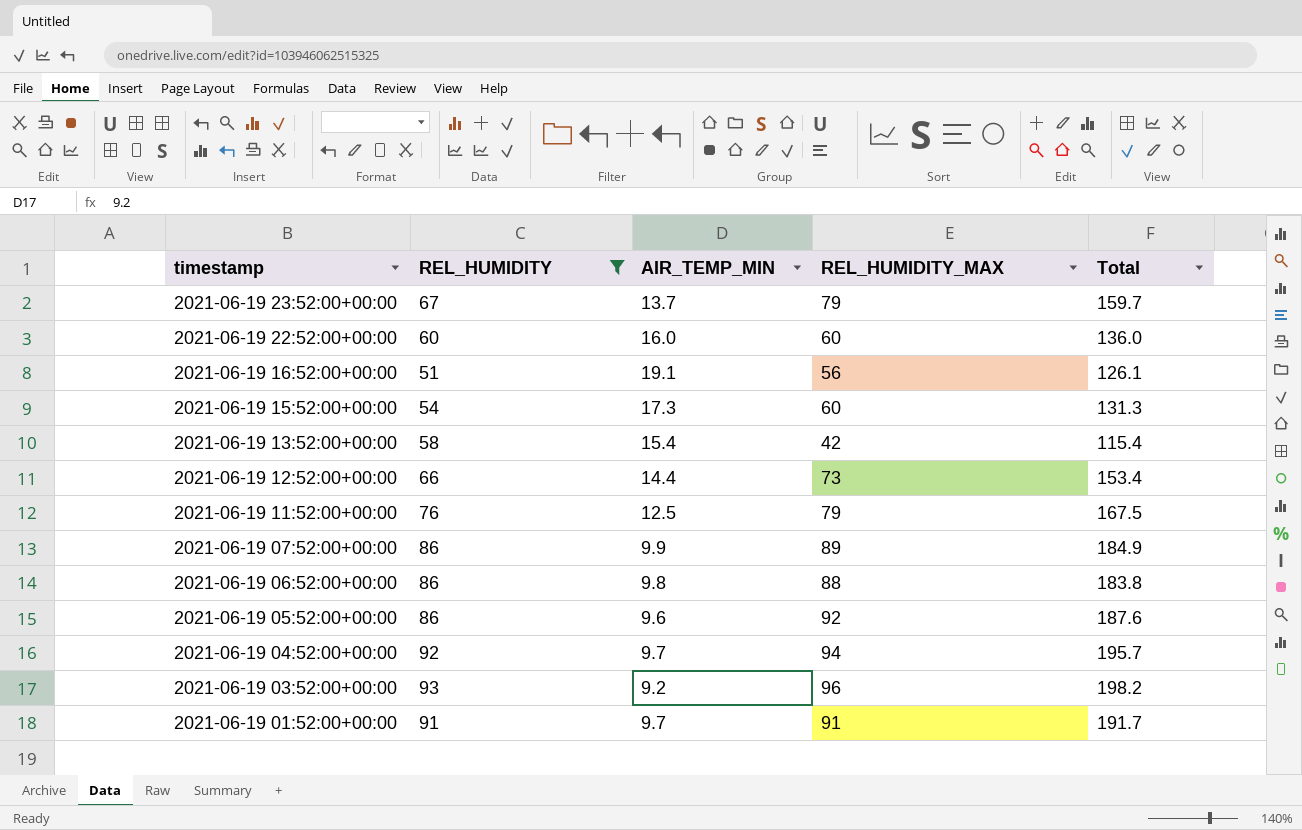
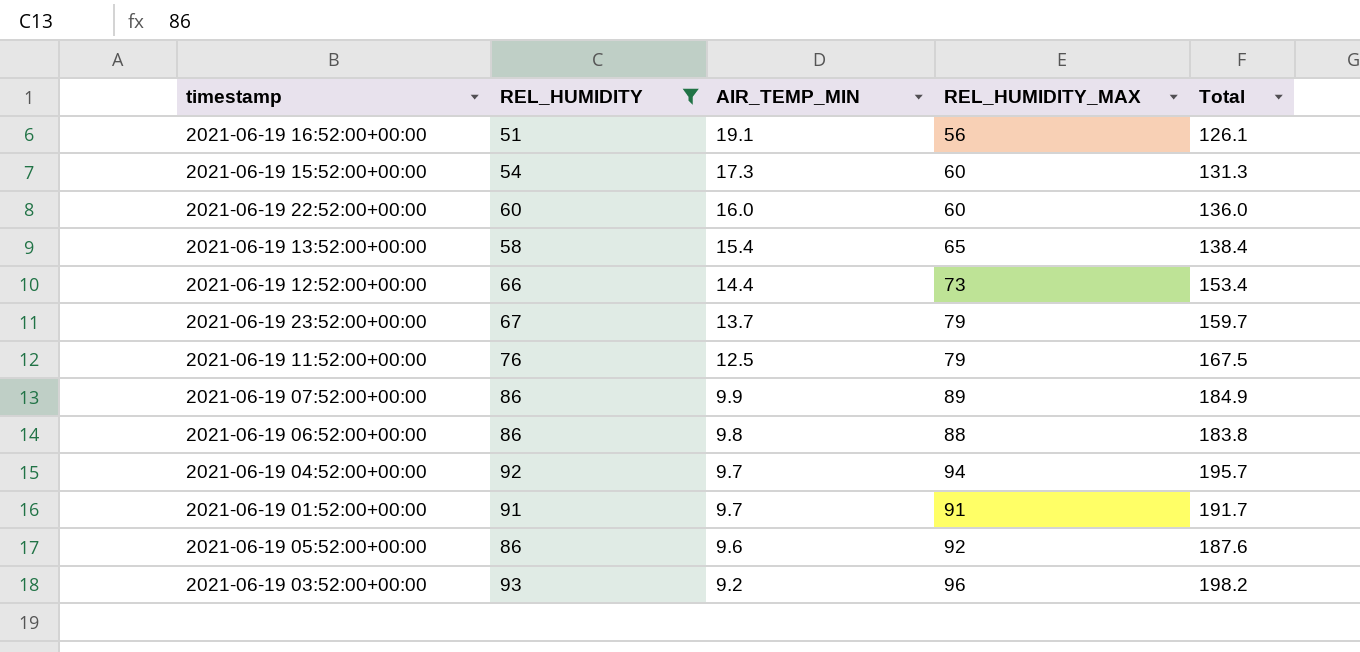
row order: timestamp descending -> AIR_TEMP_MIN descending
2021-06-19 13:52:00+00:00 | REL_HUMIDITY_MAX: 42 -> 65
2021-06-19 13:52:00+00:00 | Total: 115.4 -> 138.4

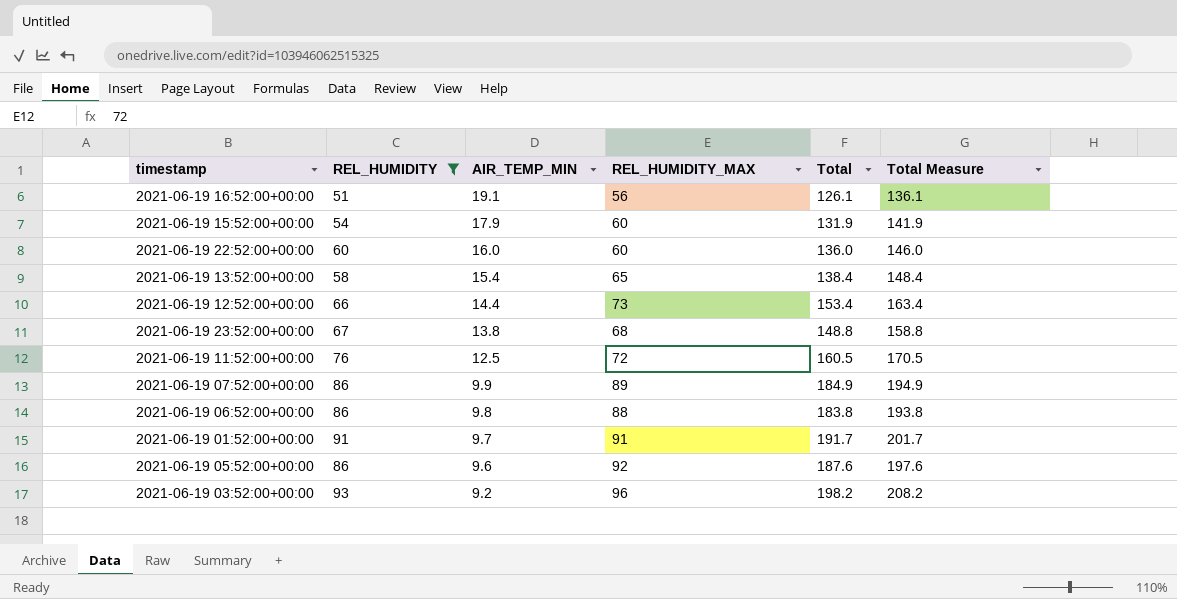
column Total Measure | formula: none -> [Total] + 10
row 2021-06-19 04:52:00+00:00: 92 | 9.7 | 94 | 195.7 -> none
2021-06-19 15:52:00+00:00 | AIR_TEMP_MIN: 17.3 -> 17.9
2021-06-19 15:52:00+00:00 | Total: 131.3 -> 131.9
2021-06-19 23:52:00+00:00 | AIR_TEMP_MIN: 13.7 -> 13.8
2021-06-19 23:52:00+00:00 | REL_HUMIDITY_MAX: 79 -> 68
2021-06-19 23:52:00+00:00 | Total: 159.7 -> 148.8
2021-06-19 11:52:00+00:00 | REL_HUMIDITY_MAX: 79 -> 72
2021-06-19 11:52:00+00:00 | Total: 167.5 -> 160.5

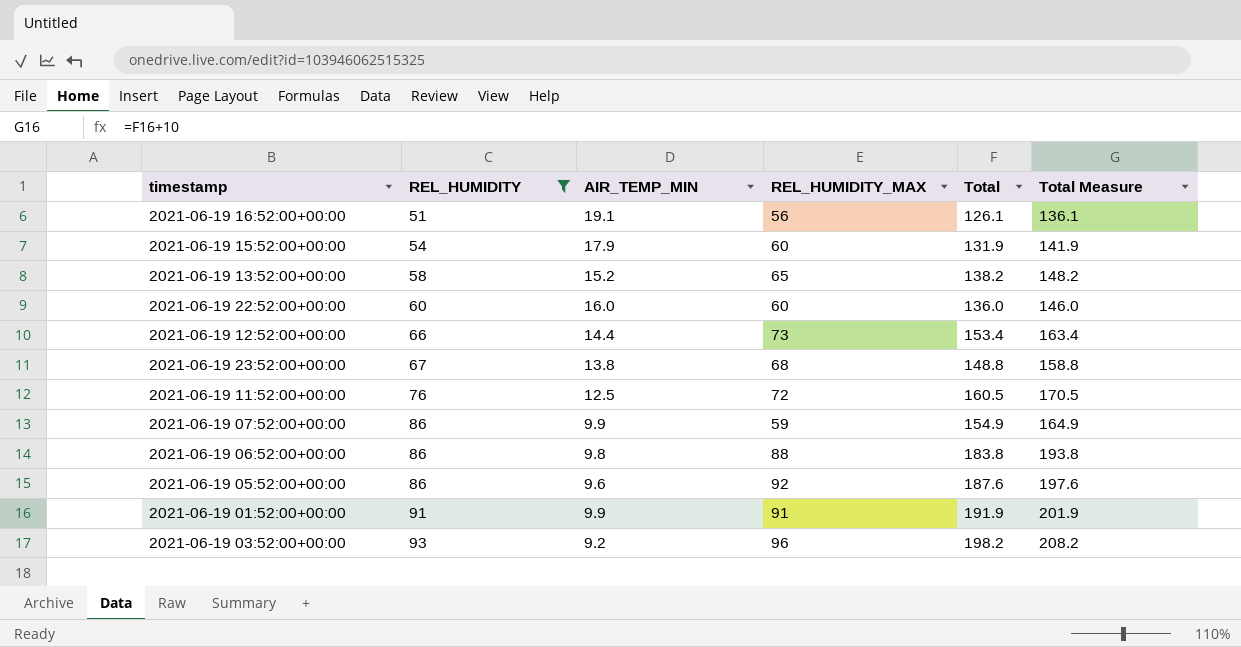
row order: AIR_TEMP_MIN descending -> REL_HUMIDITY ascending
2021-06-19 13:52:00+00:00 | AIR_TEMP_MIN: 15.4 -> 15.2
2021-06-19 13:52:00+00:00 | Total: 138.4 -> 138.2
2021-06-19 13:52:00+00:00 | Total Measure: 148.4 -> 148.2
2021-06-19 07:52:00+00:00 | REL_HUMIDITY_MAX: 89 -> 59
2021-06-19 07:52:00+00:00 | Total: 184.9 -> 154.9
2021-06-19 07:52:00+00:00 | Total Measure: 194.9 -> 164.9
2021-06-19 01:52:00+00:00 | AIR_TEMP_MIN: 9.7 -> 9.9
2021-06-19 01:52:00+00:00 | Total: 191.7 -> 191.9
2021-06-19 01:52:00+00:00 | Total Measure: 201.7 -> 201.9

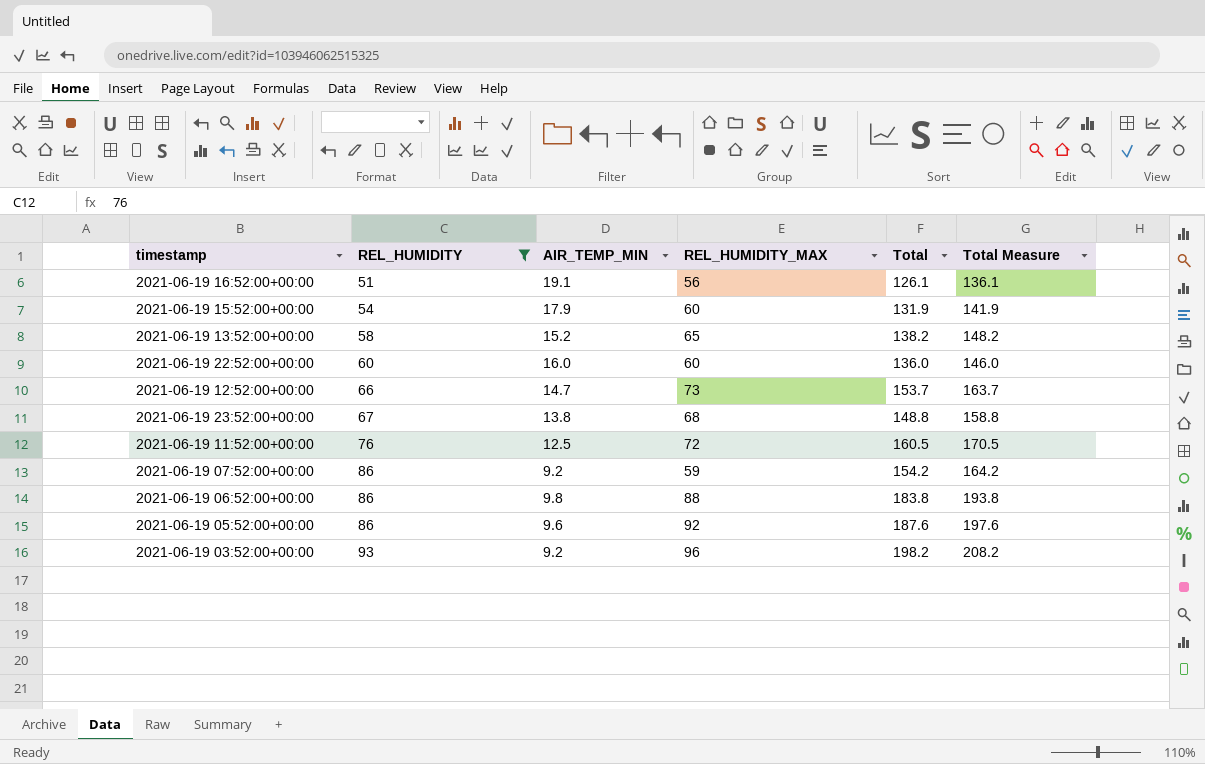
row 2021-06-19 01:52:00+00:00: 91 | 9.9 | 91 | 191.9 | 201.9 -> none
2021-06-19 12:52:00+00:00 | AIR_TEMP_MIN: 14.4 -> 14.7
2021-06-19 12:52:00+00:00 | Total: 153.4 -> 153.7
2021-06-19 12:52:00+00:00 | Total Measure: 163.4 -> 163.7
2021-06-19 07:52:00+00:00 | AIR_TEMP_MIN: 9.9 -> 9.2
2021-06-19 07:52:00+00:00 | Total: 154.9 -> 154.2
2021-06-19 07:52:00+00:00 | Total Measure: 164.9 -> 164.2

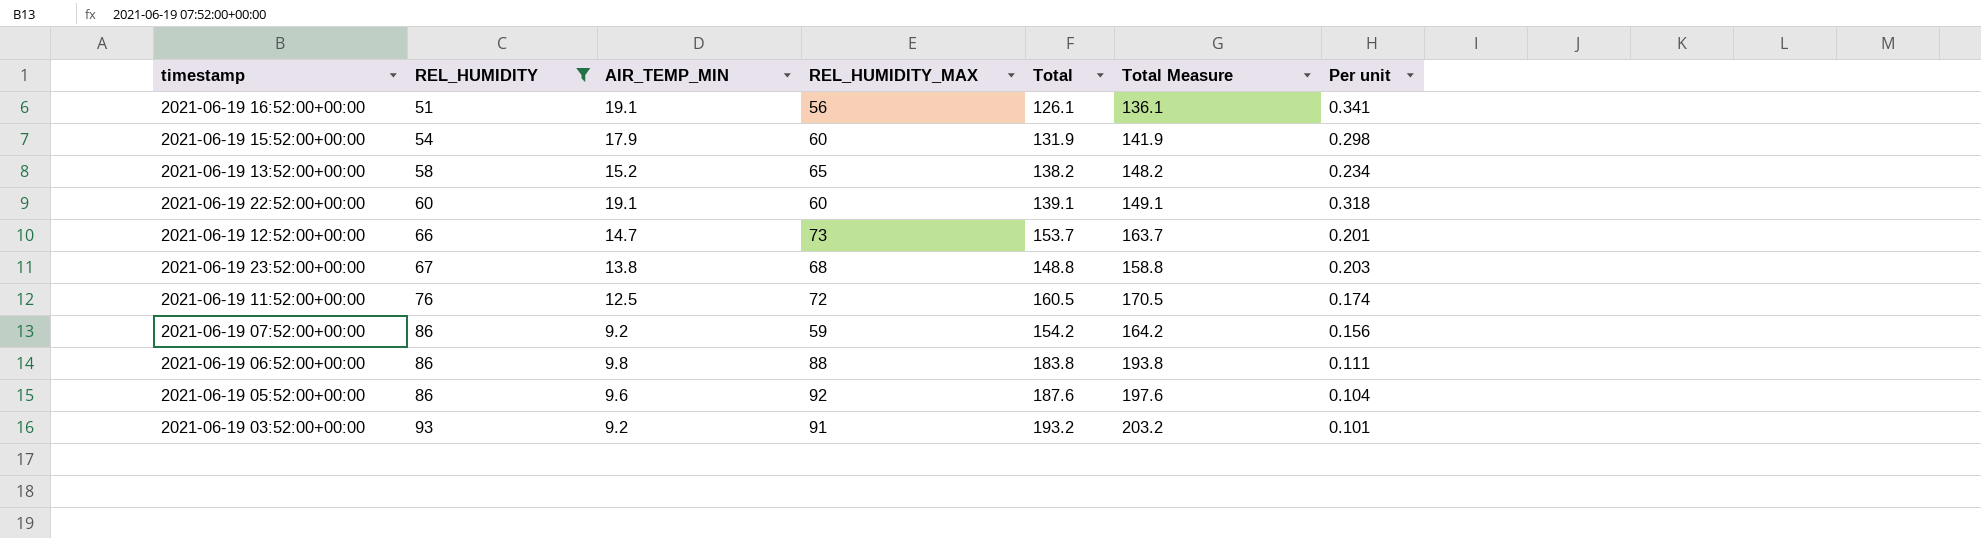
column Per unit | formula: none -> [AIR_TEMP_MIN] / [REL_HUMIDITY_MAX]
2021-06-19 22:52:00+00:00 | AIR_TEMP_MIN: 16.0 -> 19.1
2021-06-19 22:52:00+00:00 | Total: 136.0 -> 139.1
2021-06-19 22:52:00+00:00 | Total Measure: 146.0 -> 149.1
2021-06-19 03:52:00+00:00 | REL_HUMIDITY_MAX: 96 -> 91
2021-06-19 03:52:00+00:00 | Total: 198.2 -> 193.2
2021-06-19 03:52:00+00:00 | Total Measure: 208.2 -> 203.2

